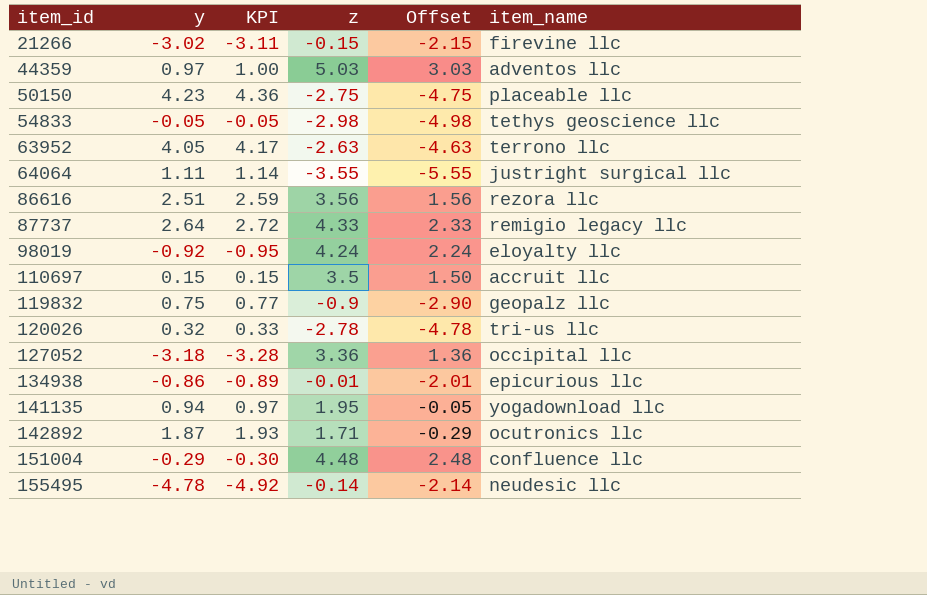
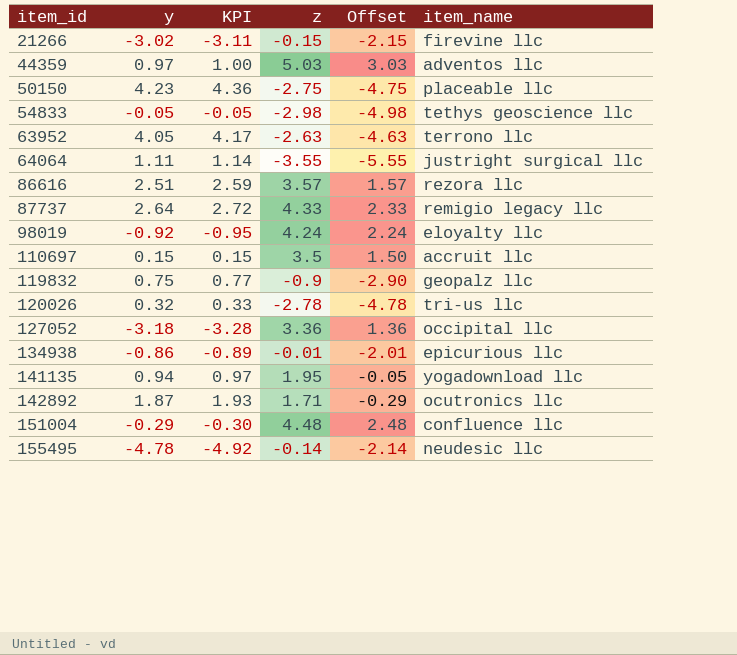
86616 | z: 3.56 -> 3.57
86616 | Offset: 1.56 -> 1.57

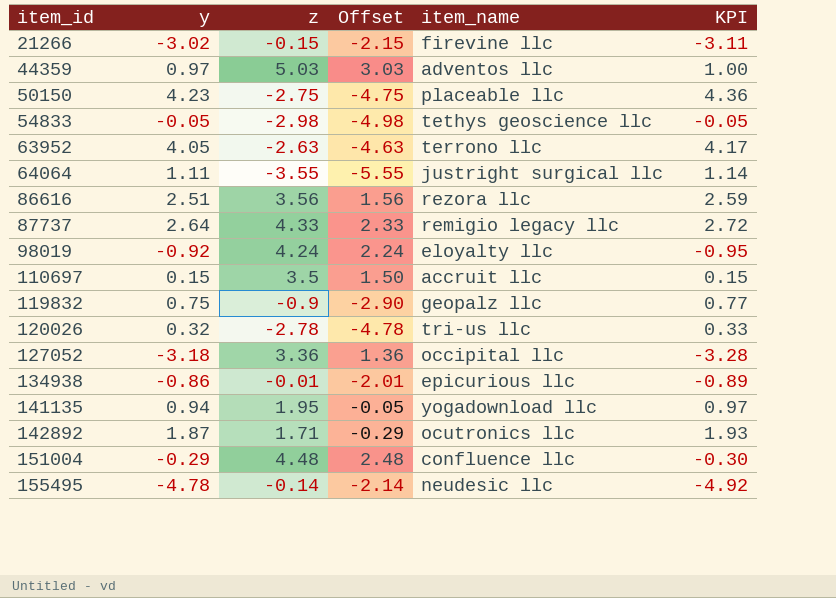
column KPI | position: 3 -> 6
86616 | z: 3.57 -> 3.56
86616 | Offset: 1.57 -> 1.56

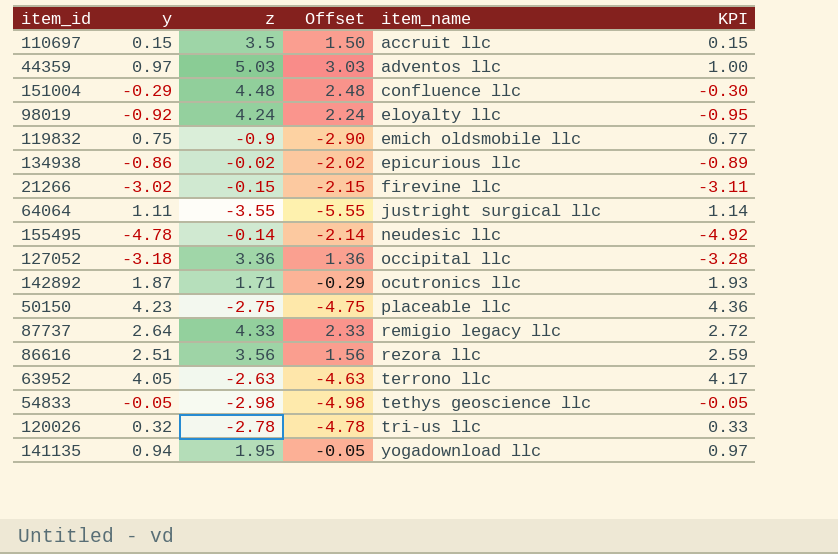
row order: item_id ascending -> item_name ascending
119832 | item_name: geopalz llc -> emich oldsmobile llc
134938 | z: -0.01 -> -0.02
134938 | Offset: -2.01 -> -2.02

